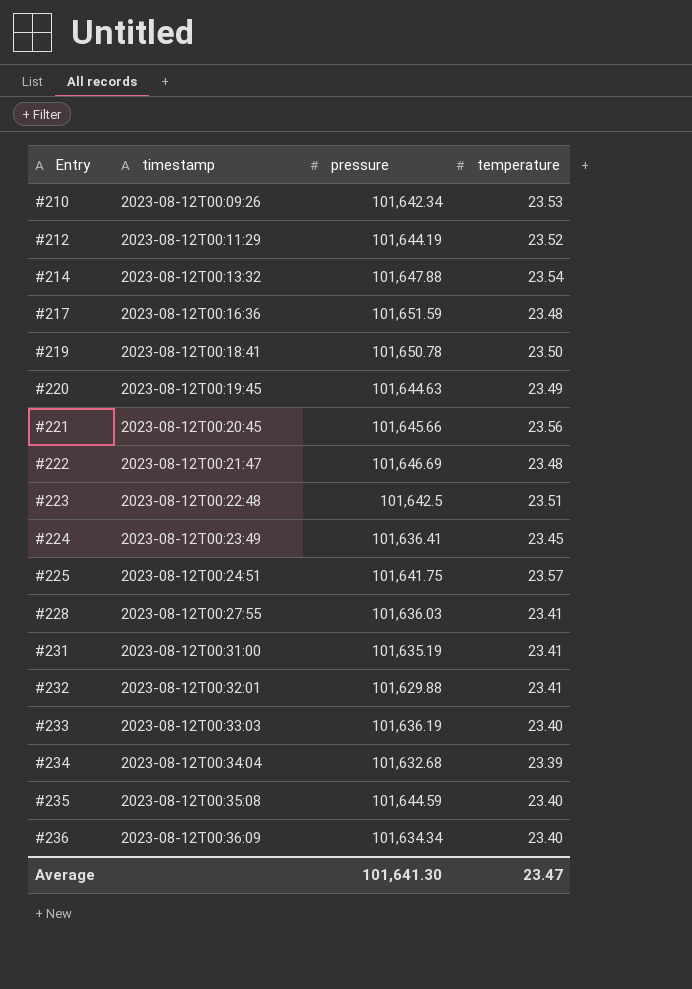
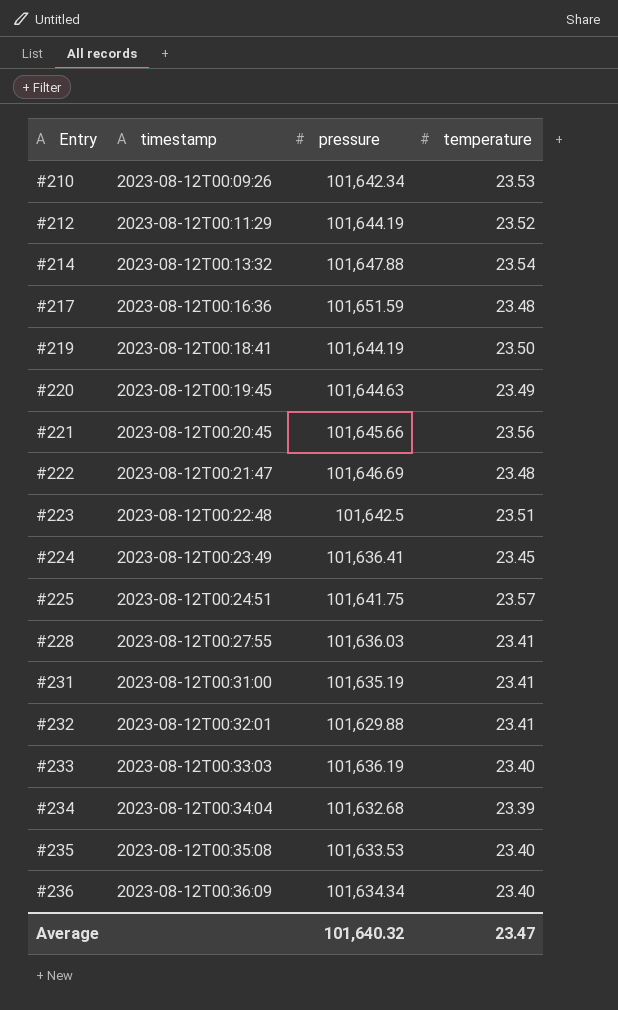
#219 | pressure: 101,650.78 -> 101,644.19
#235 | pressure: 101,644.59 -> 101,633.53
Average | pressure: 101,641.30 -> 101,640.32

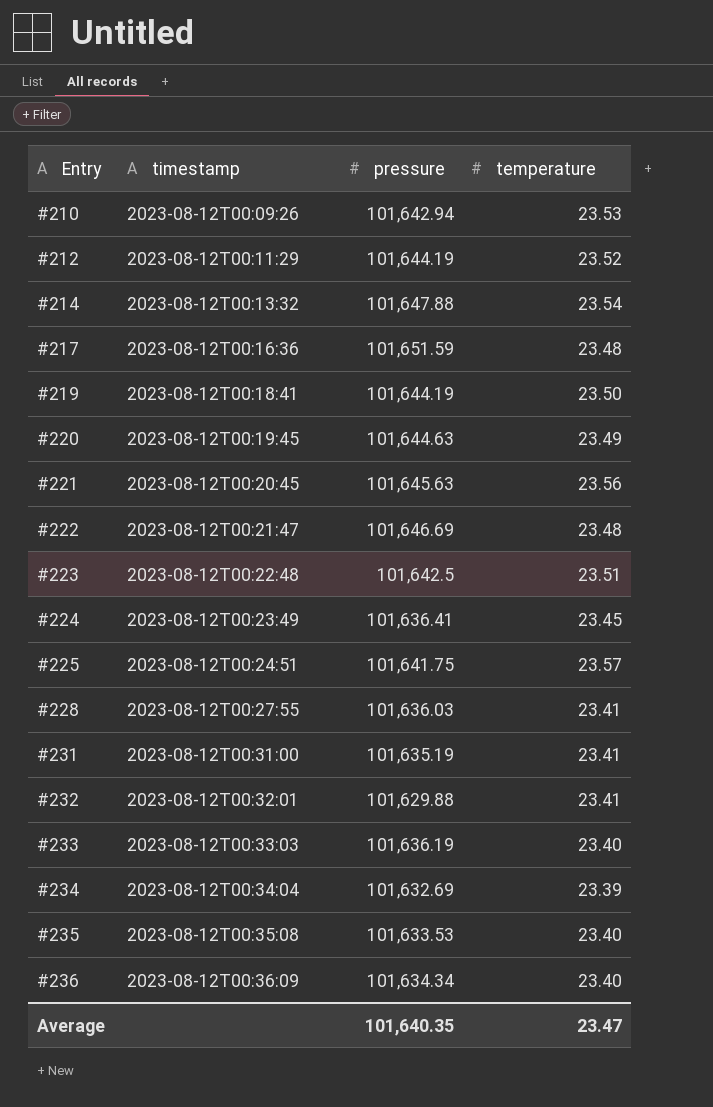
#210 | pressure: 101,642.34 -> 101,642.94
#221 | pressure: 101,645.66 -> 101,645.63
#234 | pressure: 101,632.68 -> 101,632.69
Average | pressure: 101,640.32 -> 101,640.35

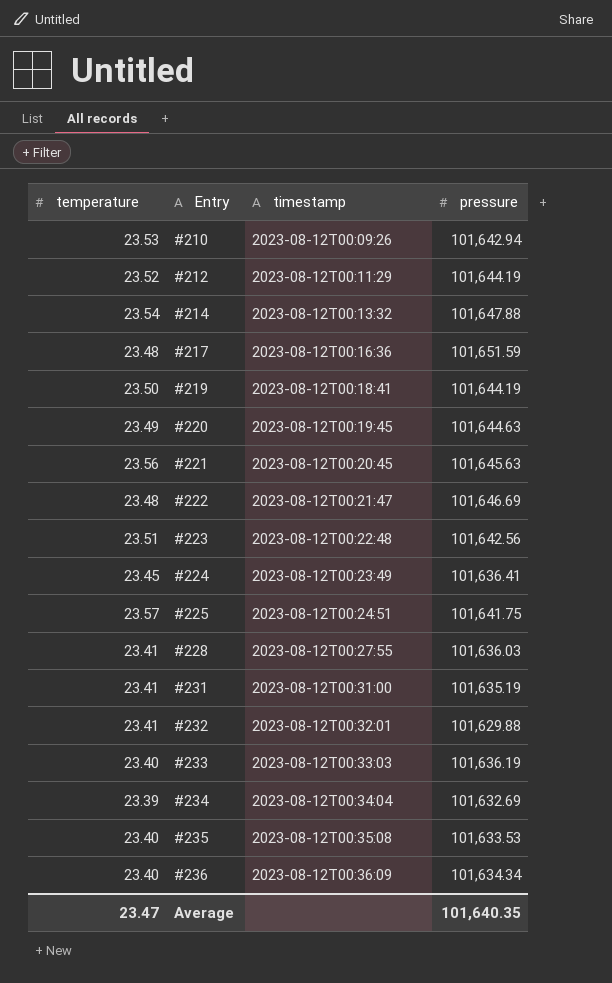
column temperature | position: 4 -> 1
#223 | pressure: 101,642.5 -> 101,642.56

